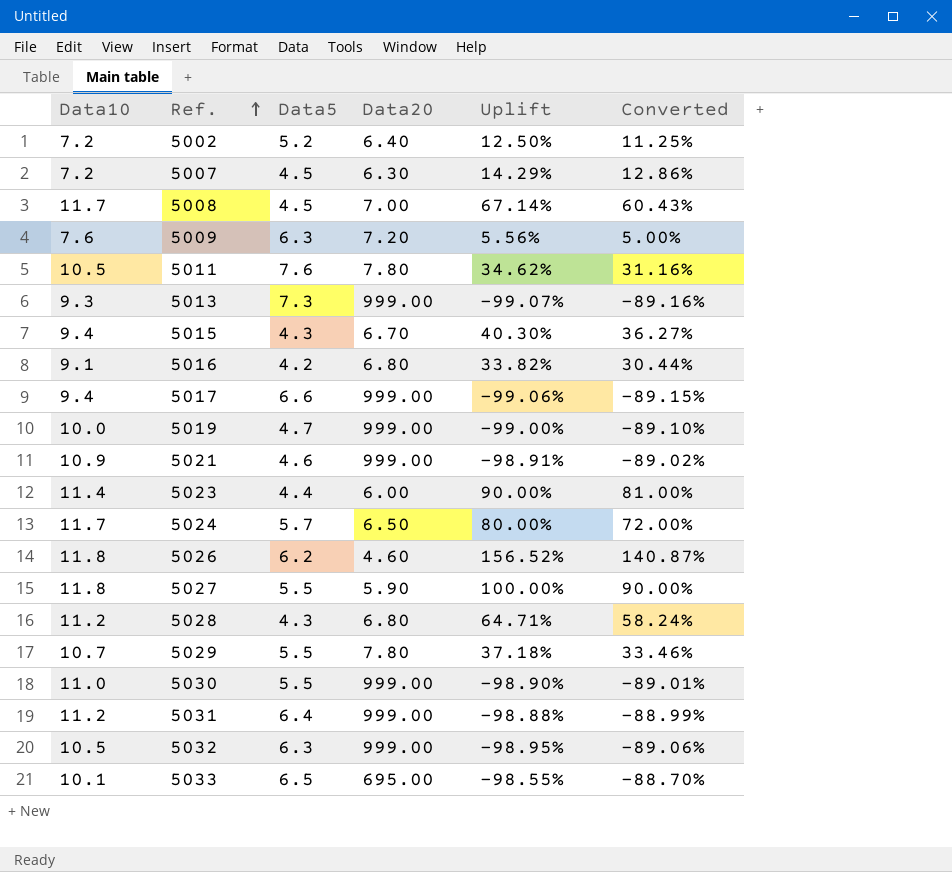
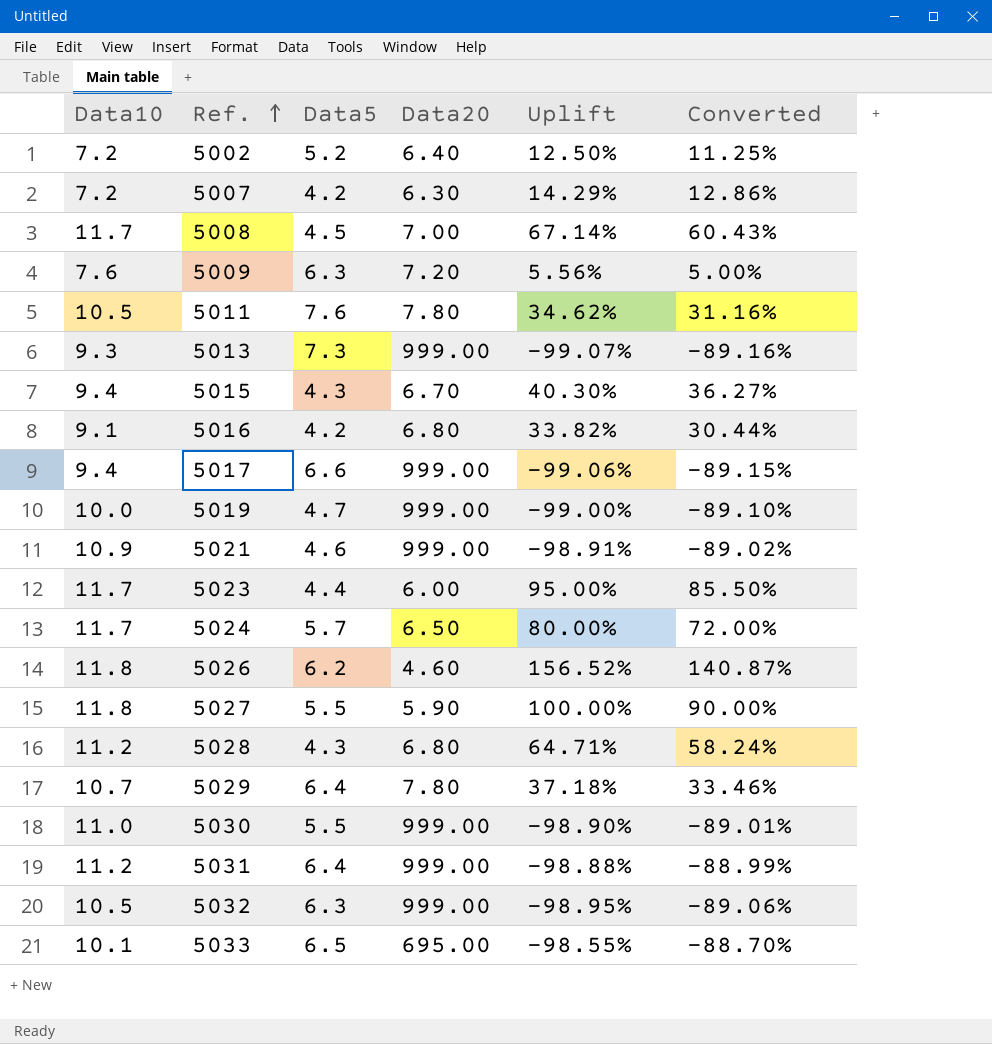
5007 | Data5: 4.5 -> 4.2
5023 | Data10: 11.4 -> 11.7
5023 | Uplift: 90.00% -> 95.00%
5023 | Converted: 81.00% -> 85.50%
5029 | Data5: 5.5 -> 6.4

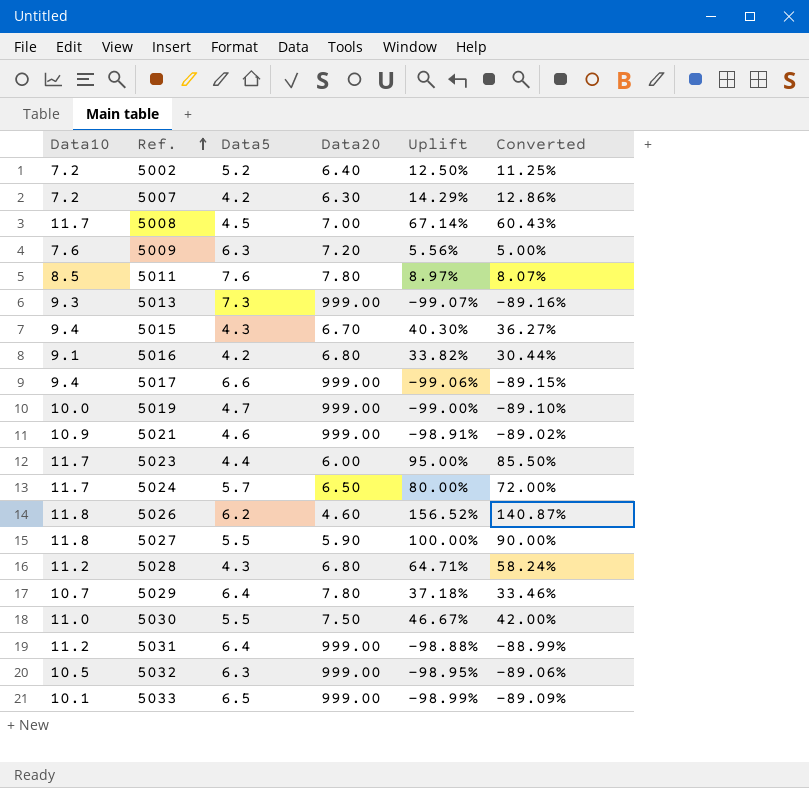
5011 | Data10: 10.5 -> 8.5
5011 | Uplift: 34.62% -> 8.97%
5011 | Converted: 31.16% -> 8.07%
5030 | Data20: 999.00 -> 7.50
5030 | Uplift: -98.90% -> 46.67%
5030 | Converted: -89.01% -> 42.00%
5033 | Data20: 695.00 -> 999.00
5033 | Uplift: -98.55% -> -98.99%
5033 | Converted: -88.70% -> -89.09%

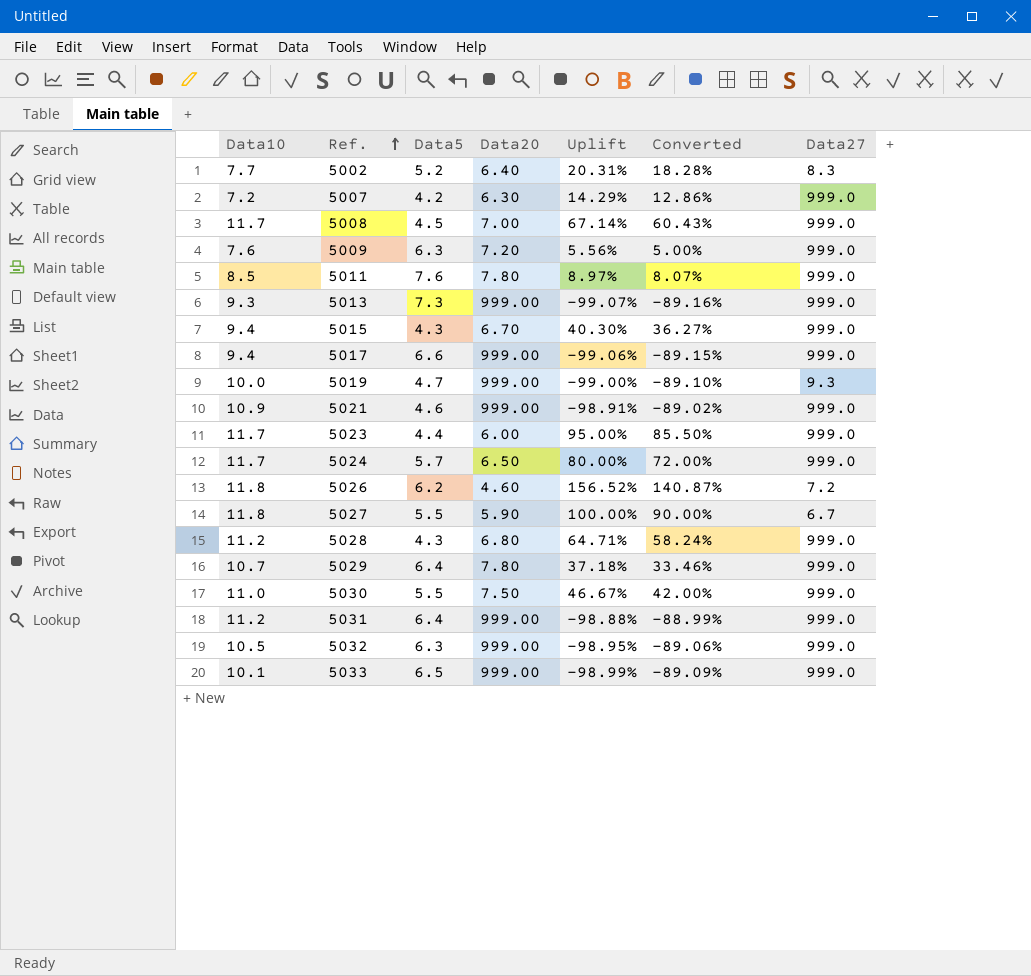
column Data27 | position: none -> 7
row 5016: 9.1 | 4.2 | 6.80 | 33.82% | 30.44% -> none
5002 | Data10: 7.2 -> 7.7
5002 | Uplift: 12.50% -> 20.31%
5002 | Converted: 11.25% -> 18.28%

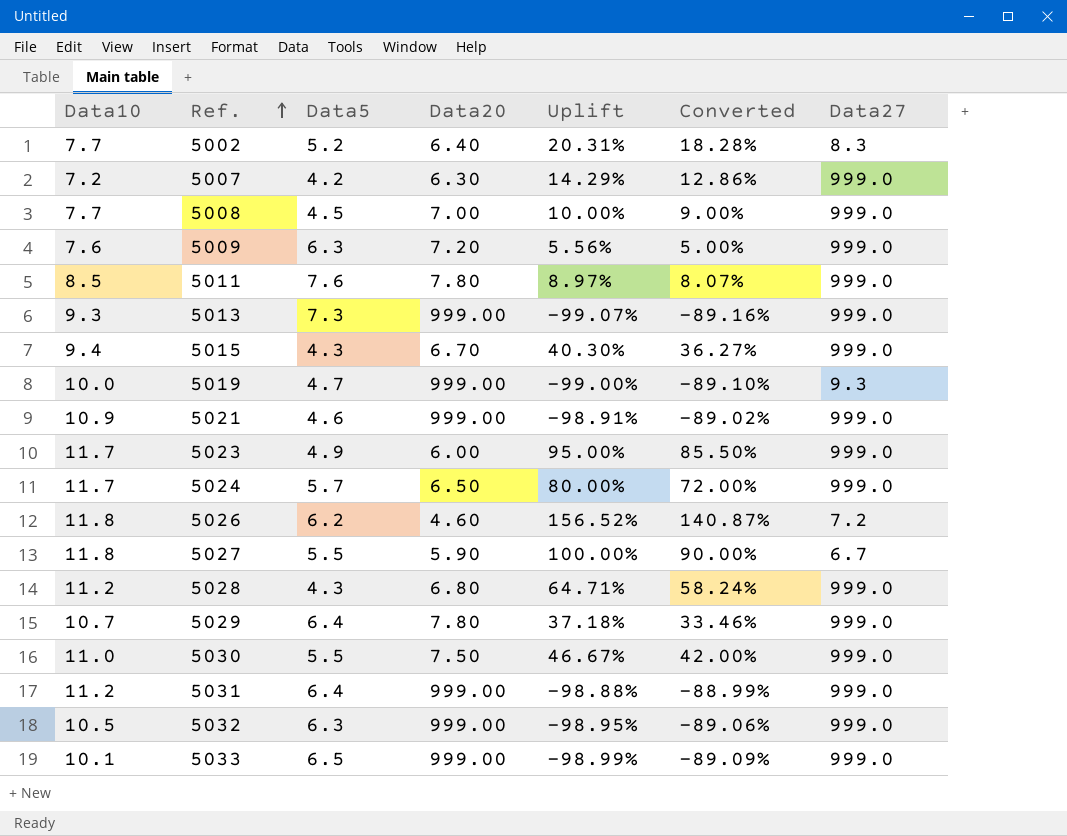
row 5017: 9.4 | 6.6 | 999.00 | -99.06% | -89.15% | 999.0 -> none
5008 | Data10: 11.7 -> 7.7
5008 | Uplift: 67.14% -> 10.00%
5008 | Converted: 60.43% -> 9.00%
5023 | Data5: 4.4 -> 4.9

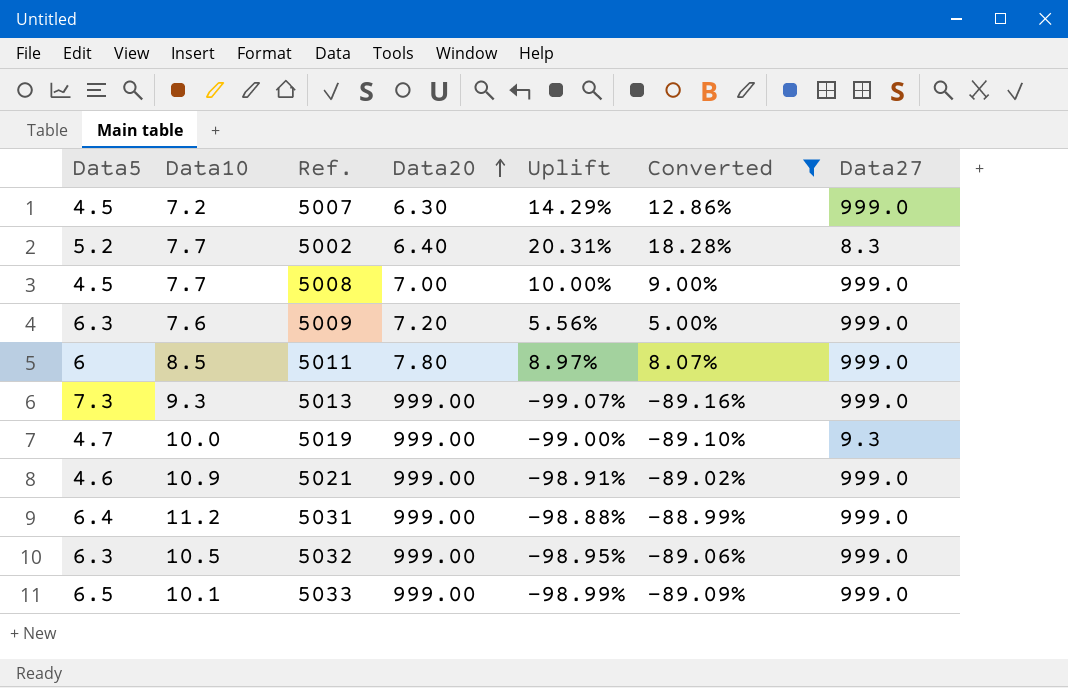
filter: none -> Converted <= 18.28%
row order: Ref. ascending -> Data20 ascending
column Data5 | position: 3 -> 1
5007 | Data5: 4.2 -> 4.5
5011 | Data5: 7.6 -> 6

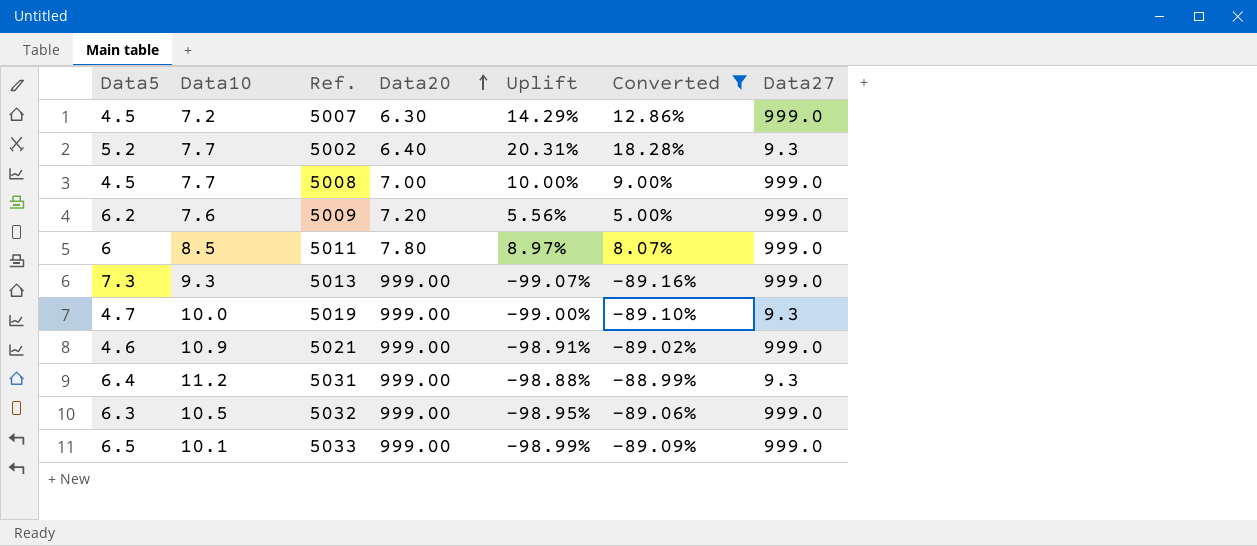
5002 | Data27: 8.3 -> 9.3
5009 | Data5: 6.3 -> 6.2
5031 | Data27: 999.0 -> 9.3

